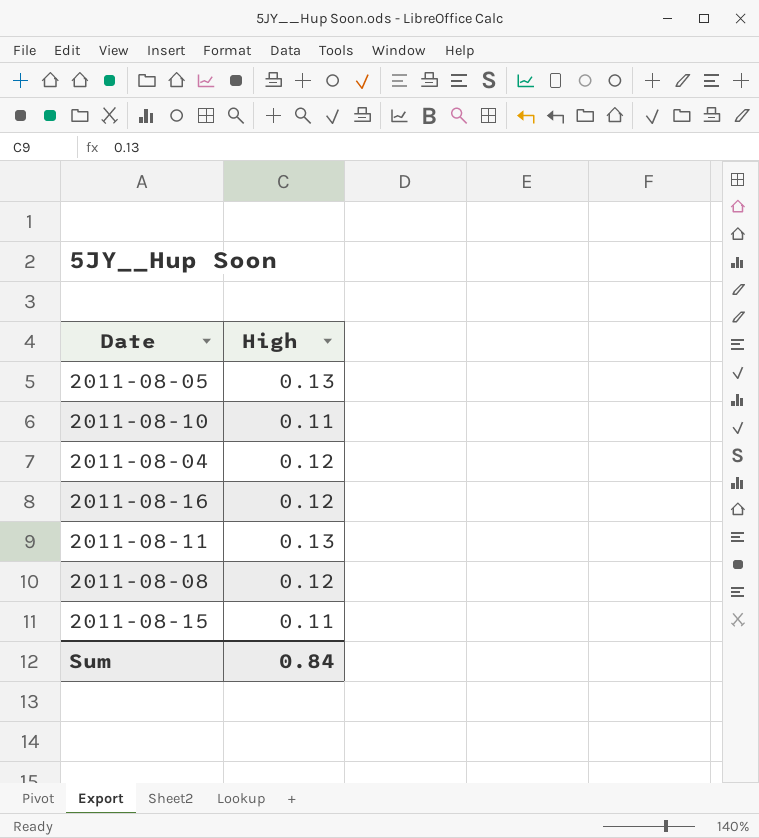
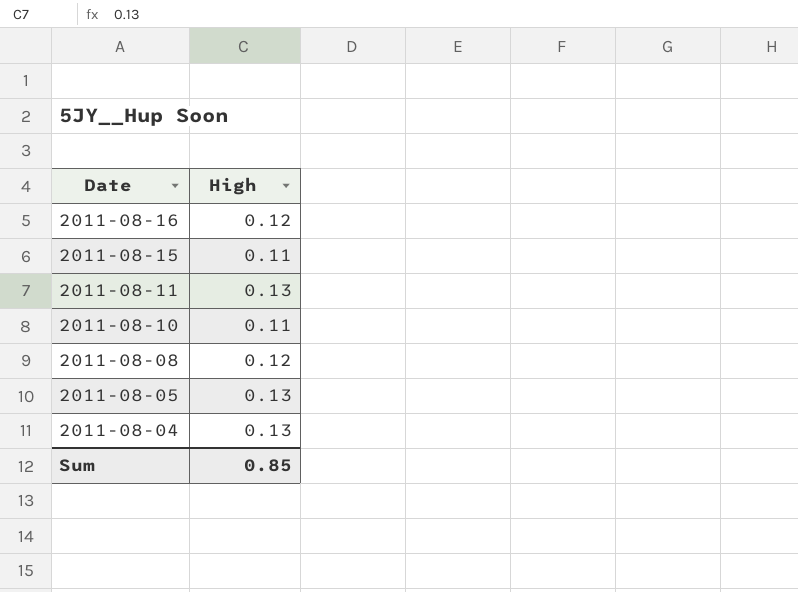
row order: none -> Date descending
2011-08-04 | High: 0.12 -> 0.13
Sum | High: 0.84 -> 0.85

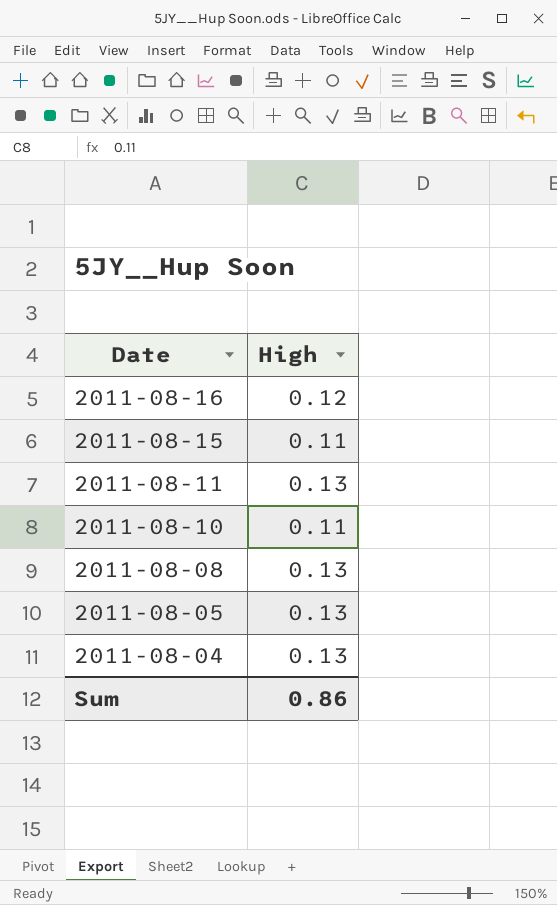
2011-08-08 | High: 0.12 -> 0.13
Sum | High: 0.85 -> 0.86

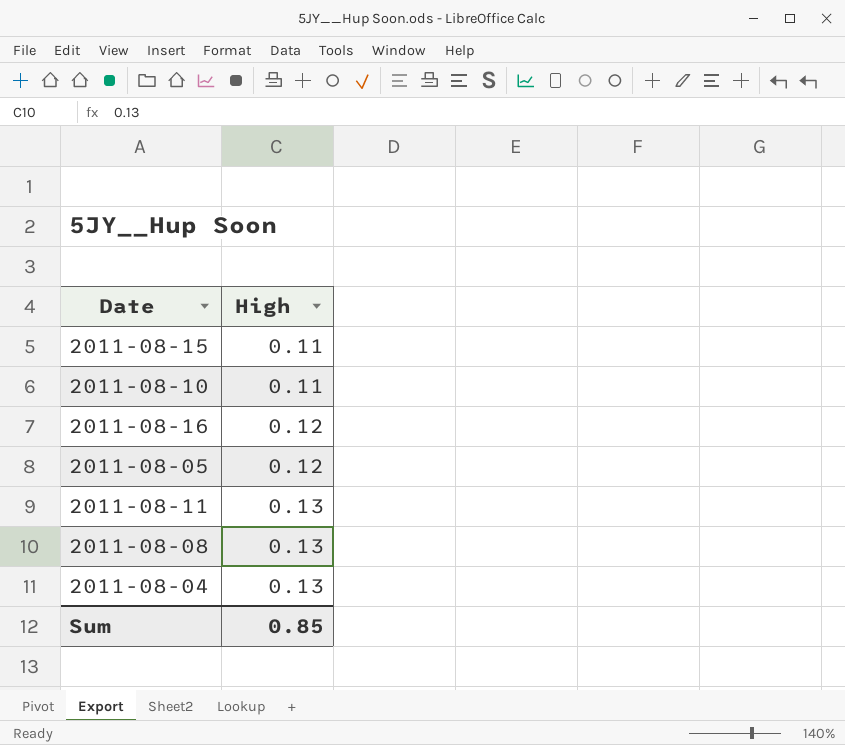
row order: Date descending -> High ascending
2011-08-05 | High: 0.13 -> 0.12
Sum | High: 0.86 -> 0.85

